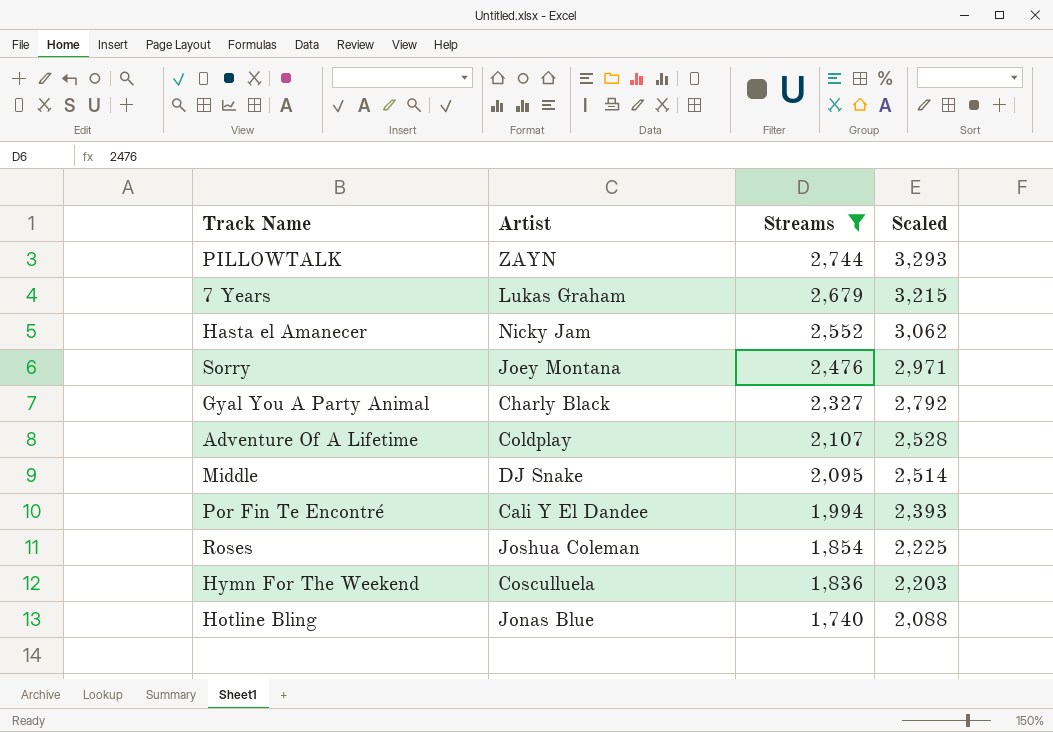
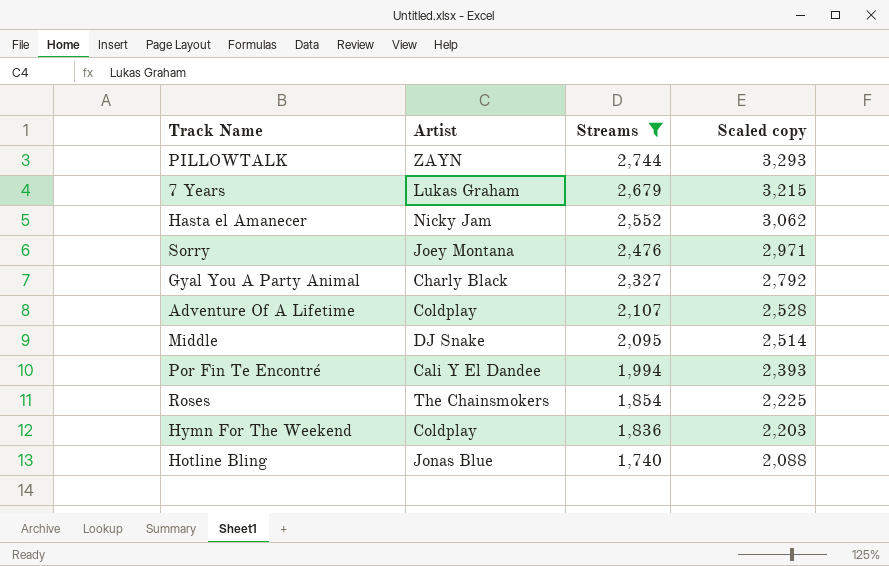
column name: Scaled -> Scaled copy
Roses | Artist: Joshua Coleman -> The Chainsmokers
Hymn For The Weekend | Artist: Cosculluela -> Coldplay

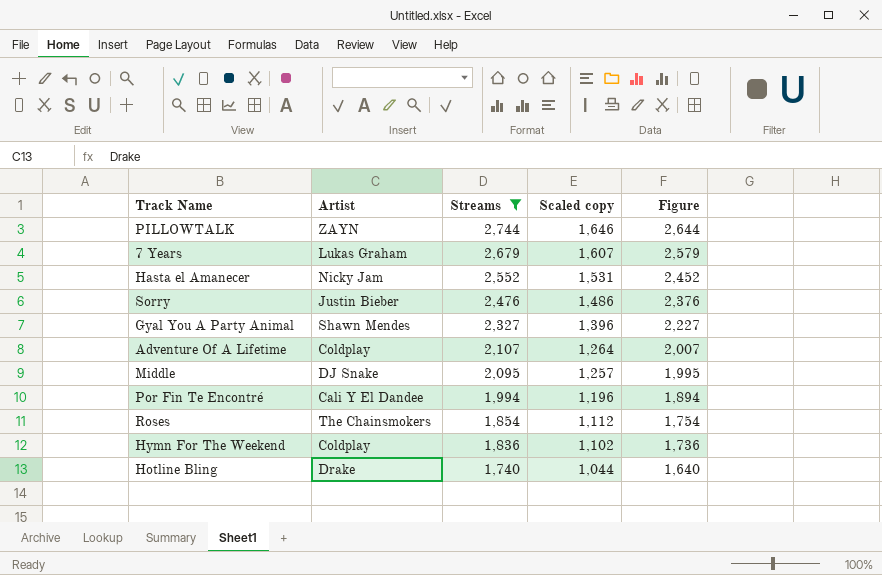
column Scaled copy | formula: [Streams] * 1.2 -> [Streams] * 0.6
column Figure | formula: none -> [Streams] - 100
Sorry | Artist: Joey Montana -> Justin Bieber
Gyal You A Party Animal | Artist: Charly Black -> Shawn Mendes
Hotline Bling | Artist: Jonas Blue -> Drake

